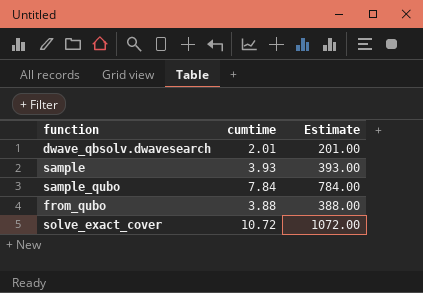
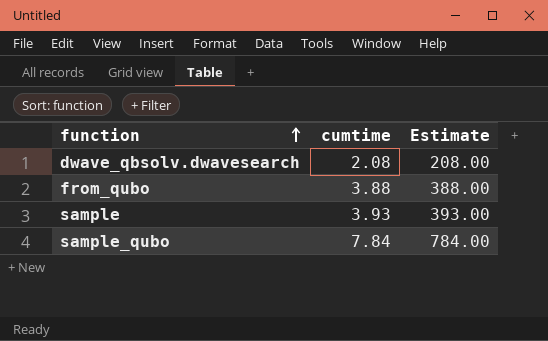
row order: none -> function ascending
row solve_exact_cover: 10.72 | 1072.00 -> none
dwave_qbsolv.dwavesearch | cumtime: 2.01 -> 2.08
dwave_qbsolv.dwavesearch | Estimate: 201.00 -> 208.00

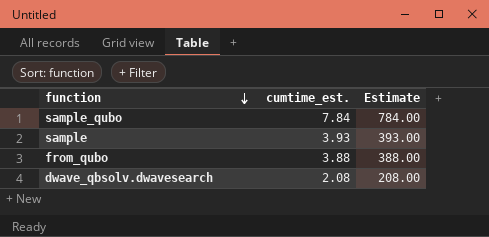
row order: function ascending -> function descending
column name: cumtime -> cumtime_est.

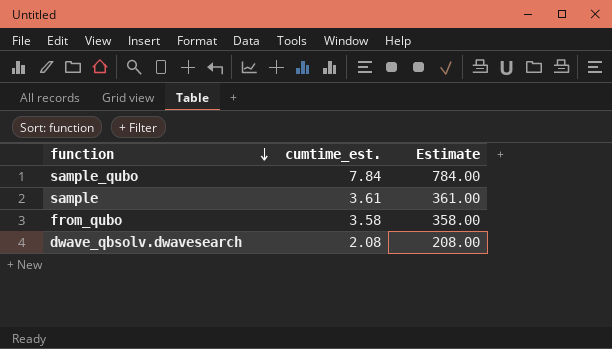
sample | cumtime_est.: 3.93 -> 3.61
sample | Estimate: 393.00 -> 361.00
from_qubo | cumtime_est.: 3.88 -> 3.58
from_qubo | Estimate: 388.00 -> 358.00

